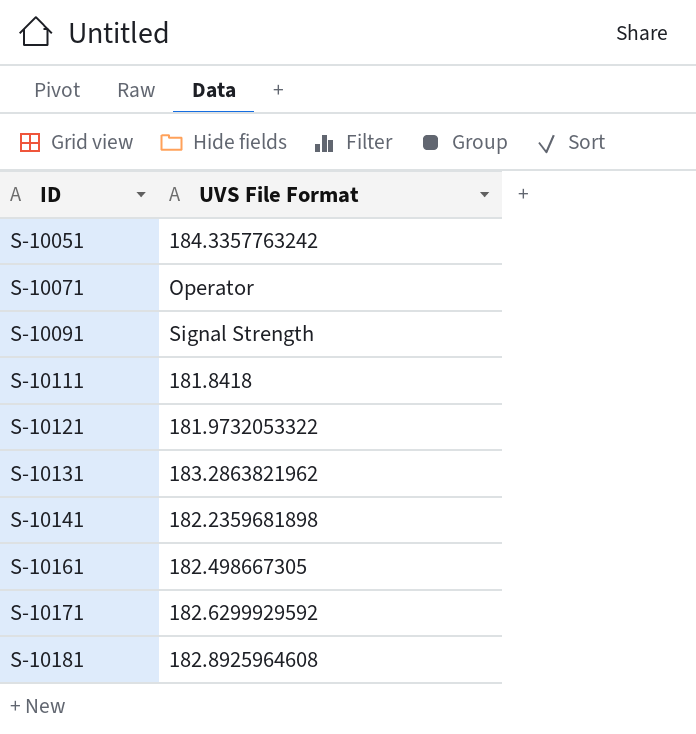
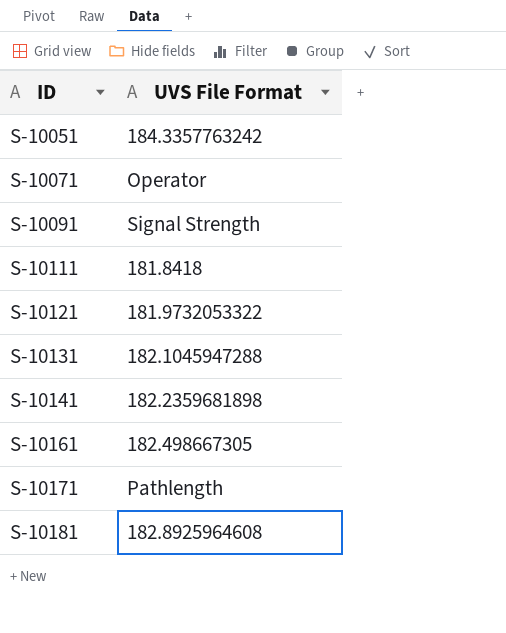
S-10131 | UVS File Format: 183.2863821962 -> 182.1045947288
S-10171 | UVS File Format: 182.6299929592 -> Pathlength

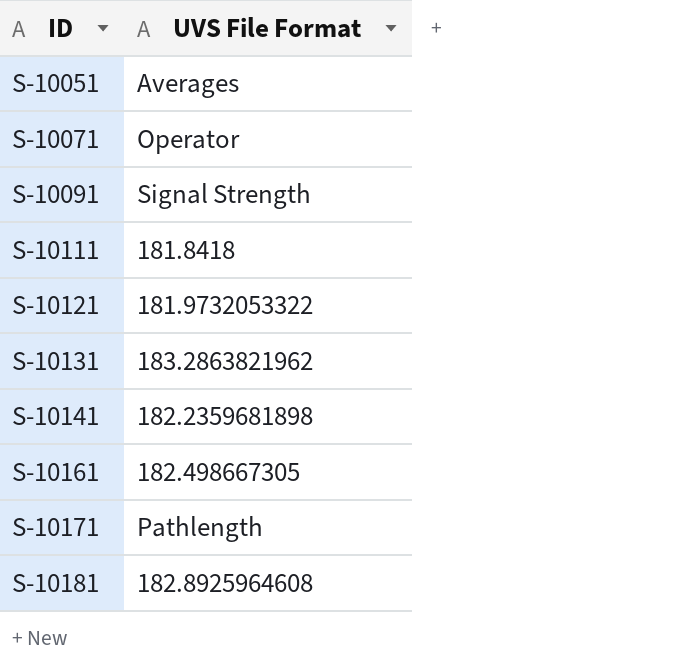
S-10051 | UVS File Format: 184.3357763242 -> Averages
S-10131 | UVS File Format: 182.1045947288 -> 183.2863821962

